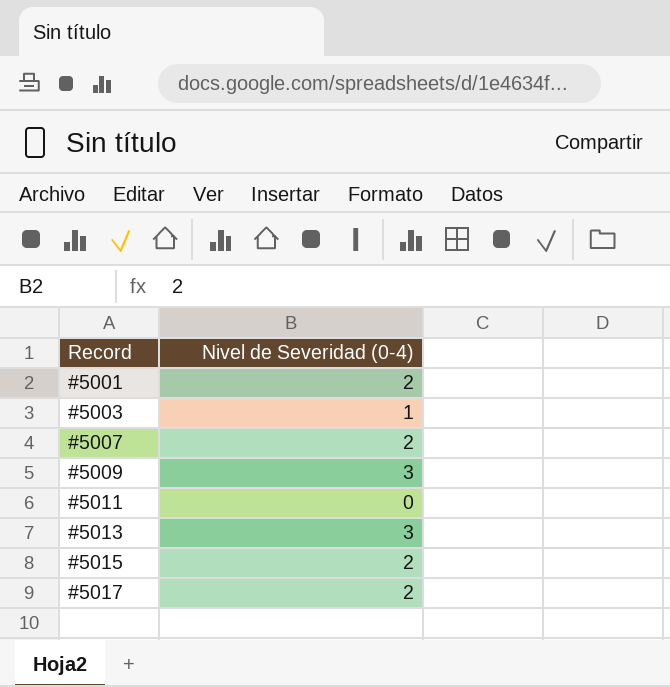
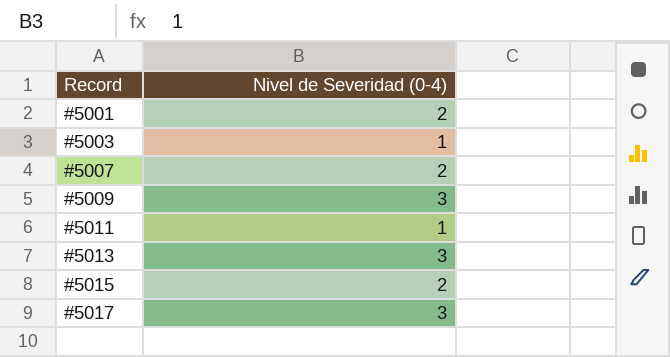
#5011 | Nivel de Severidad (0-4): 0 -> 1
#5017 | Nivel de Severidad (0-4): 2 -> 3

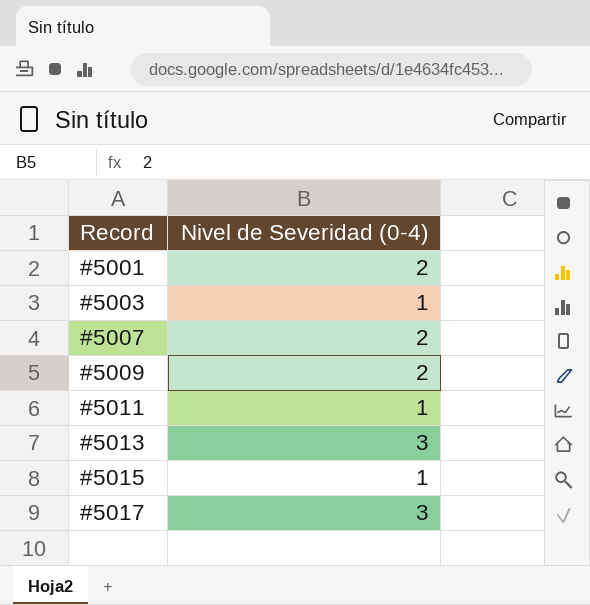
#5009 | Nivel de Severidad (0-4): 3 -> 2
#5015 | Nivel de Severidad (0-4): 2 -> 1

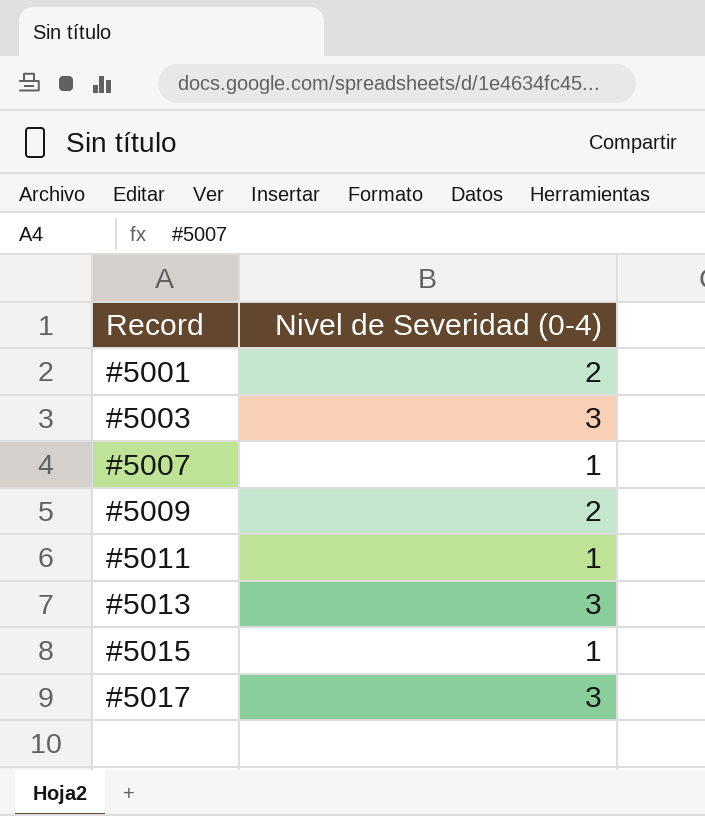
#5003 | Nivel de Severidad (0-4): 1 -> 3
#5007 | Nivel de Severidad (0-4): 2 -> 1

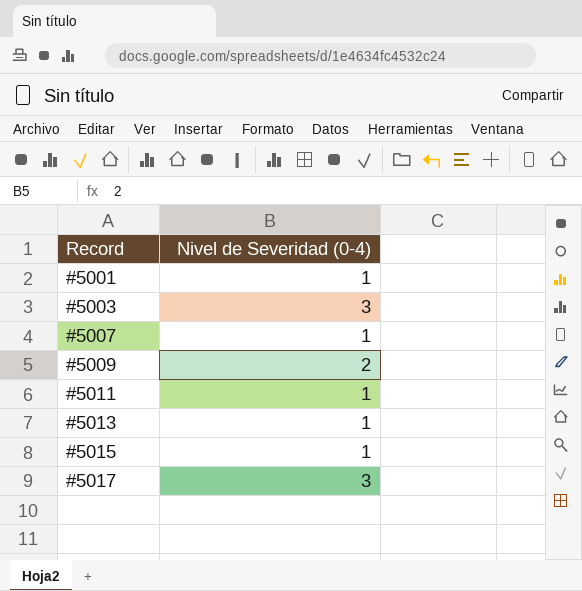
#5001 | Nivel de Severidad (0-4): 2 -> 1
#5013 | Nivel de Severidad (0-4): 3 -> 1

